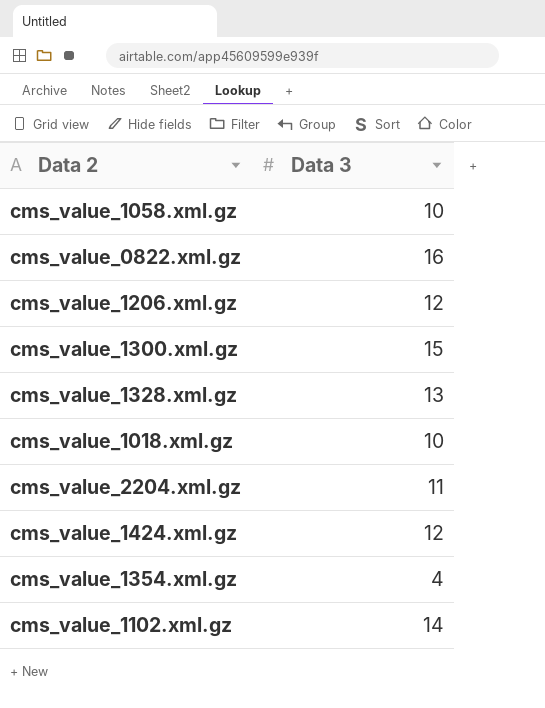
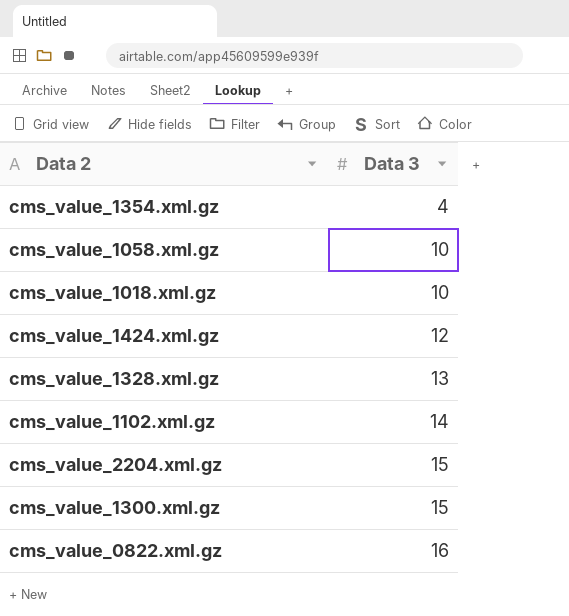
row order: none -> Data 3 ascending
row cms_value_1206.xml.gz: 12 -> none
cms_value_2204.xml.gz | Data 3: 11 -> 15

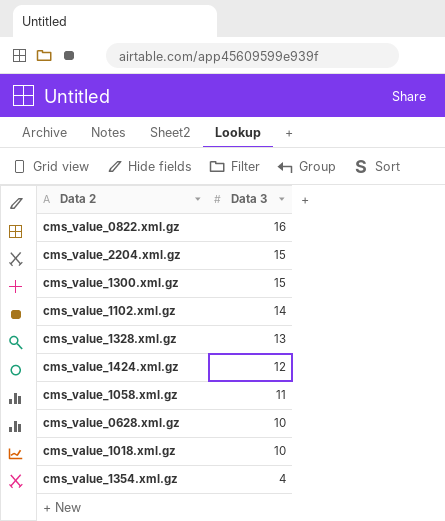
row order: Data 3 ascending -> Data 3 descending
cms_value_1058.xml.gz | Data 3: 10 -> 11
row cms_value_0628.xml.gz: none -> 10

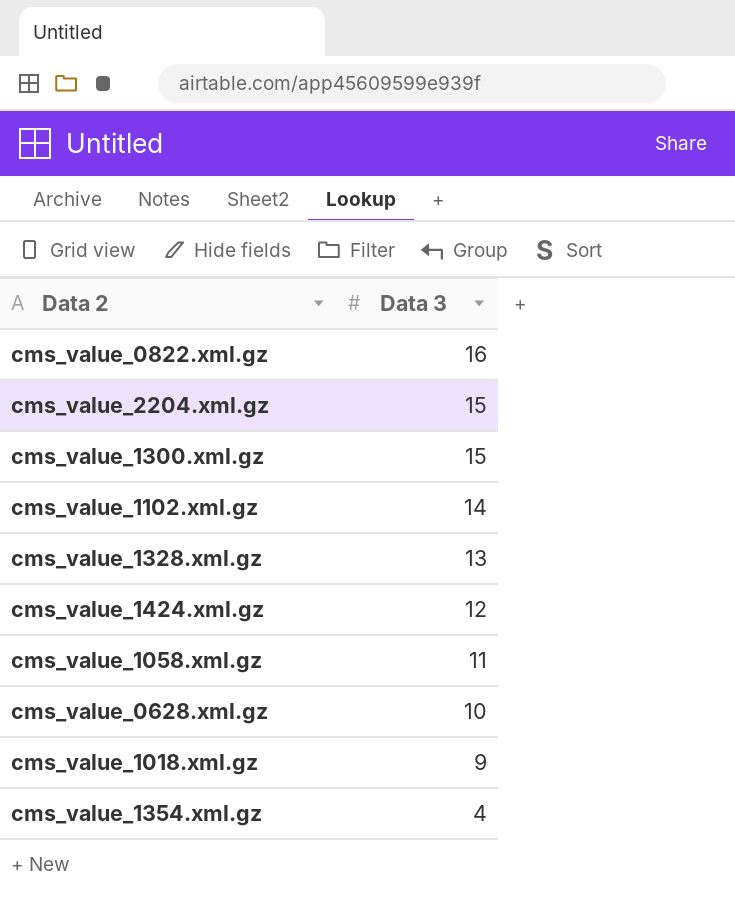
cms_value_1018.xml.gz | Data 3: 10 -> 9

